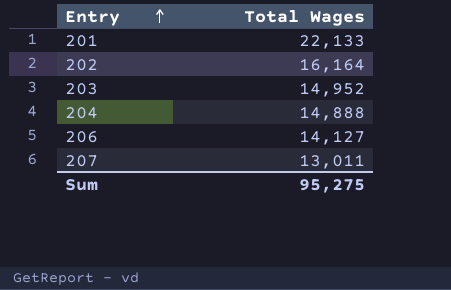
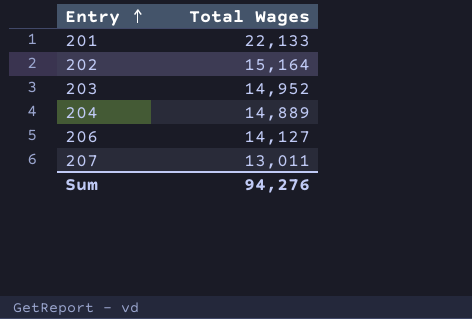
202 | Total Wages: 16,164 -> 15,164
204 | Total Wages: 14,888 -> 14,889
Sum | Total Wages: 95,275 -> 94,276

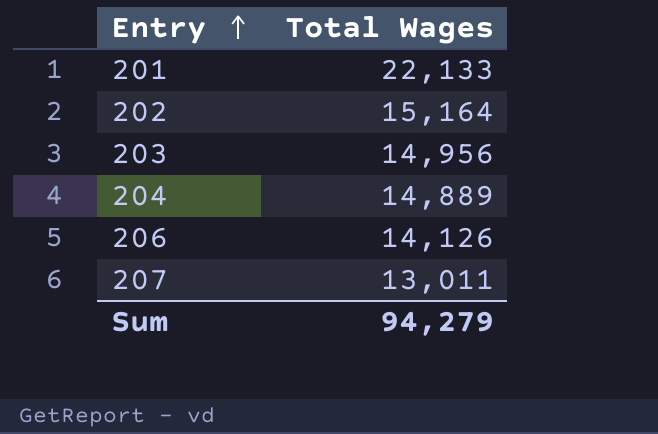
203 | Total Wages: 14,952 -> 14,956
206 | Total Wages: 14,127 -> 14,126
Sum | Total Wages: 94,276 -> 94,279

